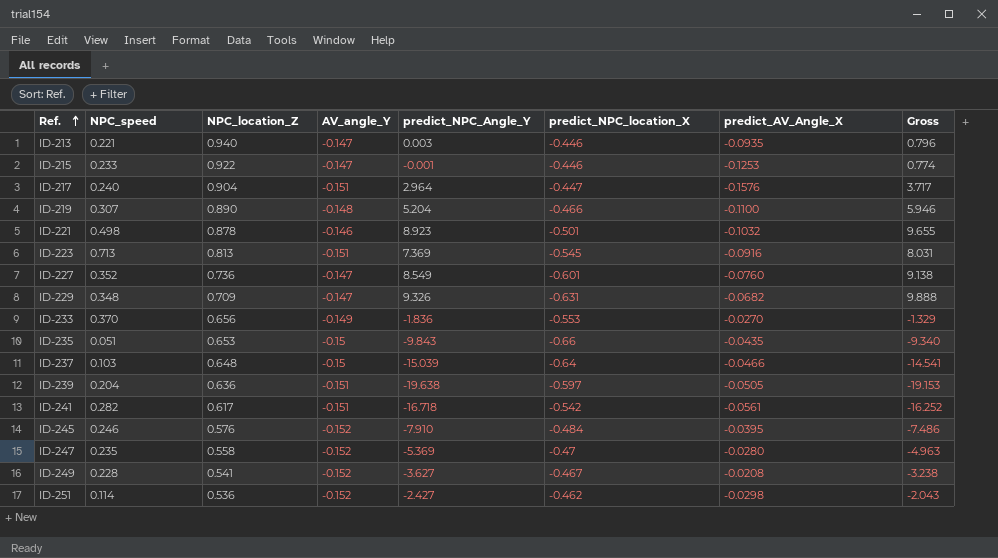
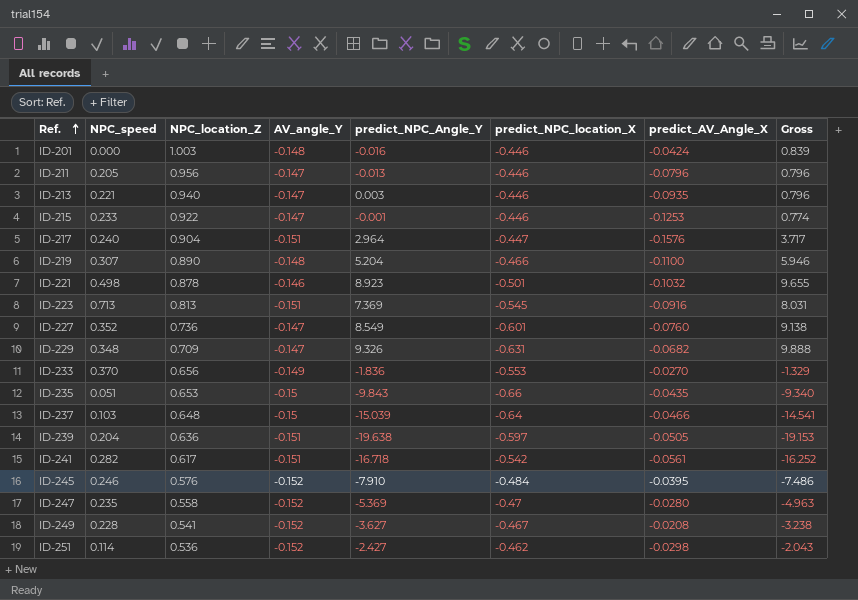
row ID-201: none -> 0.000 | 1.003 | -0.148 | -0.016 | -0.446 | -0.0424 | 0.839
row ID-211: none -> 0.205 | 0.956 | -0.147 | -0.013 | -0.446 | -0.0796 | 0.796

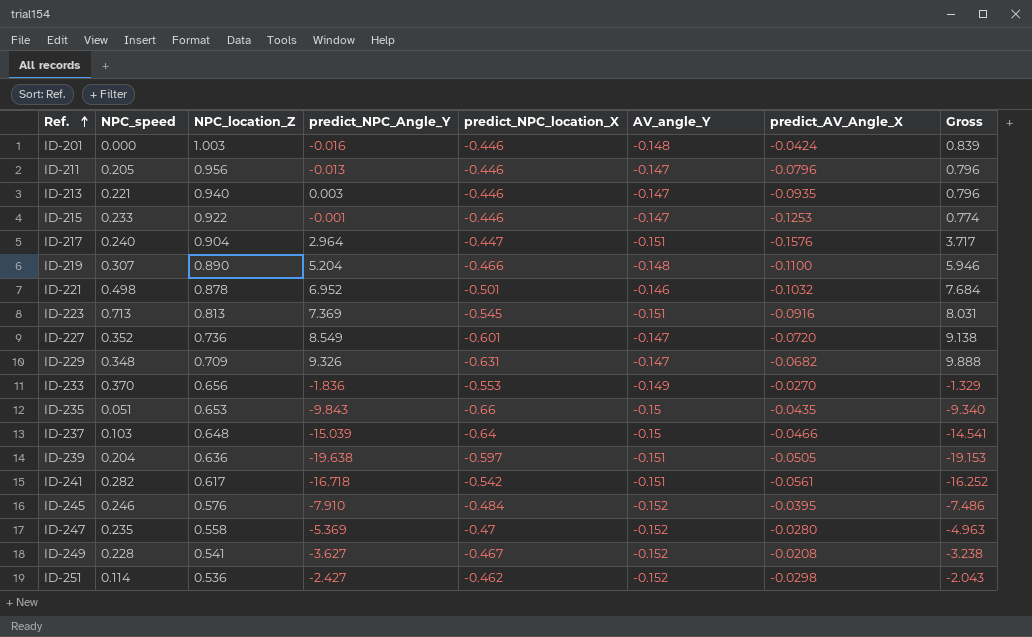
column AV_angle_Y | position: 4 -> 6
ID-221 | predict_NPC_Angle_Y: 8.923 -> 6.952
ID-221 | Gross: 9.655 -> 7.684
ID-227 | predict_AV_Angle_X: -0.0760 -> -0.0720

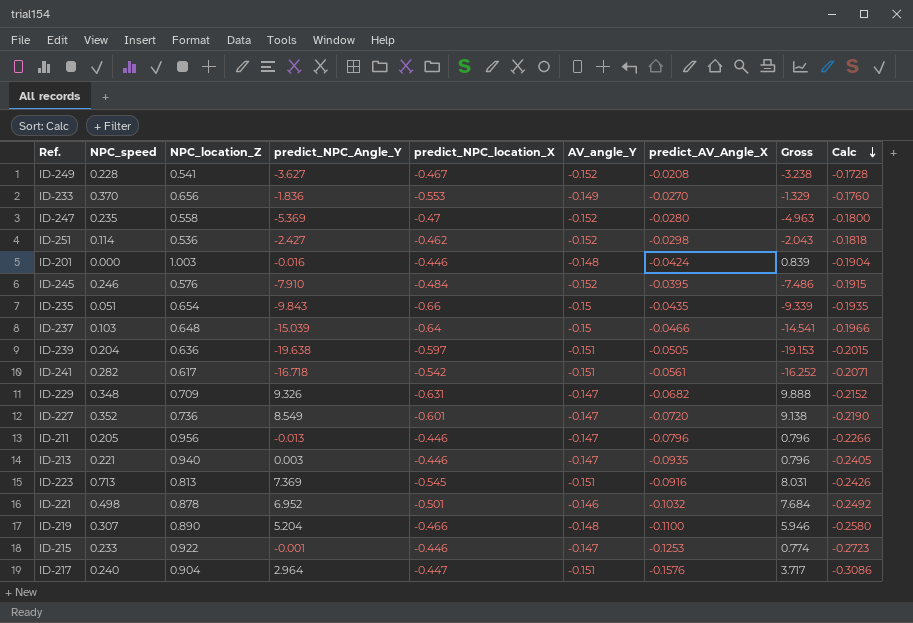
row order: Ref. ascending -> Calc descending
column Calc | formula: none -> [AV_angle_Y] + [predict_AV_Angle_X]
ID-235 | NPC_location_Z: 0.653 -> 0.654
ID-235 | Gross: -9.340 -> -9.339

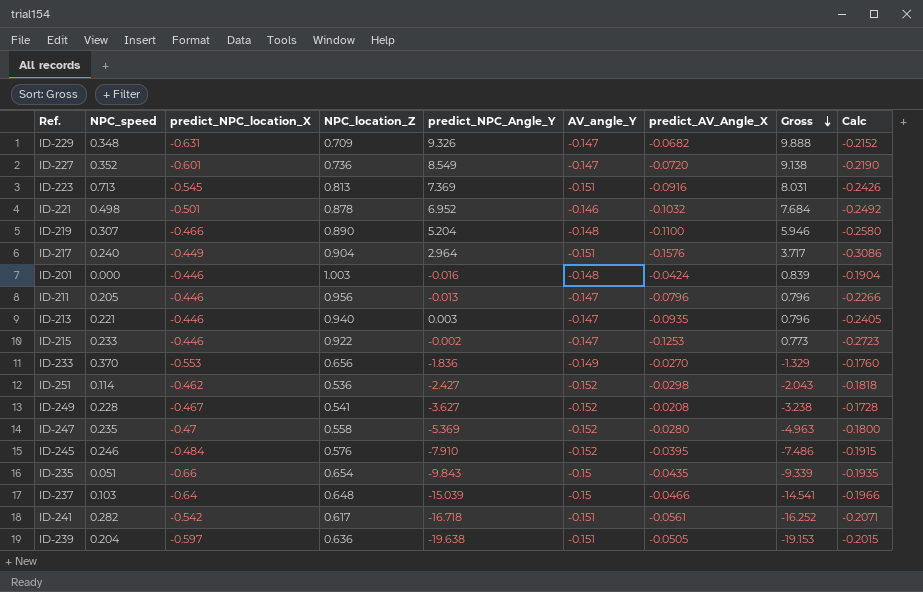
row order: Calc descending -> Gross descending
column predict_NPC_location_X | position: 5 -> 3
ID-217 | predict_NPC_location_X: -0.447 -> -0.449
ID-215 | predict_NPC_Angle_Y: -0.001 -> -0.002
ID-215 | Gross: 0.774 -> 0.773

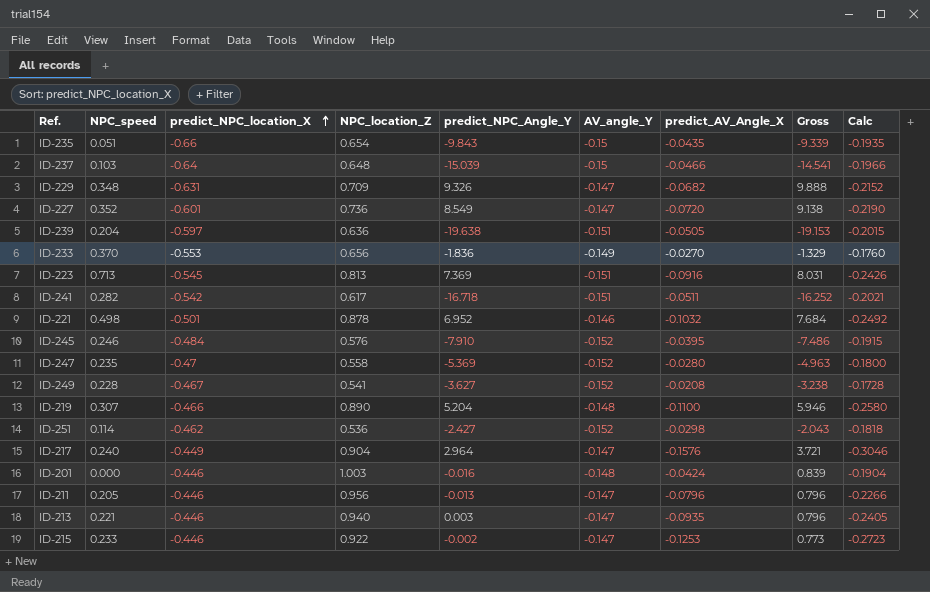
row order: Gross descending -> predict_NPC_location_X ascending
ID-241 | predict_AV_Angle_X: -0.0561 -> -0.0511
ID-241 | Calc: -0.2071 -> -0.2021
ID-217 | AV_angle_Y: -0.151 -> -0.147
ID-217 | Gross: 3.717 -> 3.721
ID-217 | Calc: -0.3086 -> -0.3046

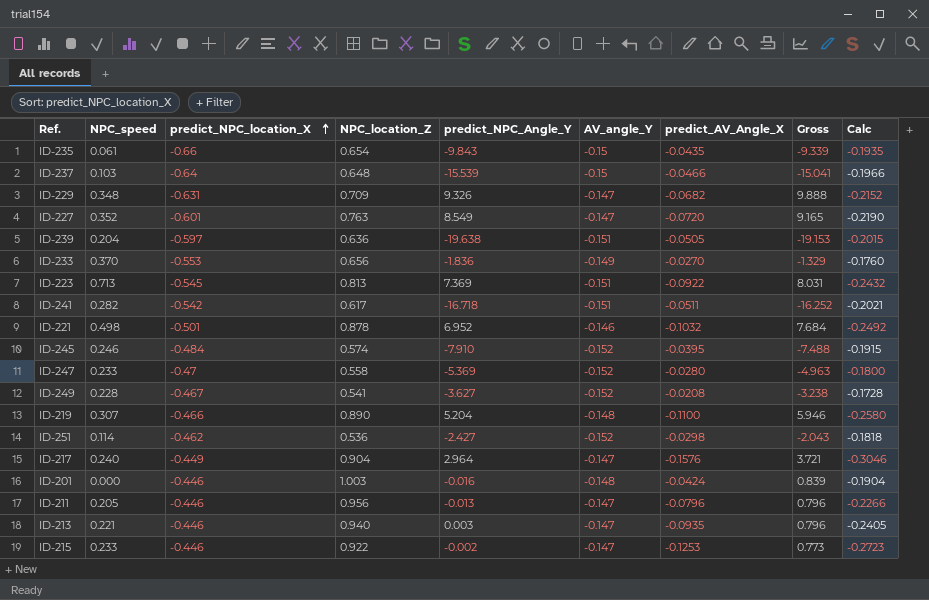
ID-235 | NPC_speed: 0.051 -> 0.061
ID-237 | predict_NPC_Angle_Y: -15.039 -> -15.539
ID-237 | Gross: -14.541 -> -15.041
ID-227 | NPC_location_Z: 0.736 -> 0.763
ID-227 | Gross: 9.138 -> 9.165
ID-223 | predict_AV_Angle_X: -0.0916 -> -0.0922
ID-223 | Calc: -0.2426 -> -0.2432
ID-245 | NPC_location_Z: 0.576 -> 0.574
ID-245 | Gross: -7.486 -> -7.488
ID-247 | NPC_speed: 0.235 -> 0.233

